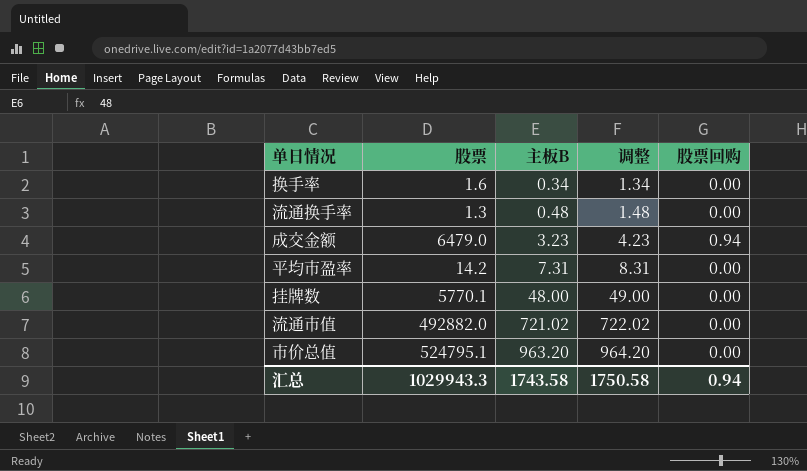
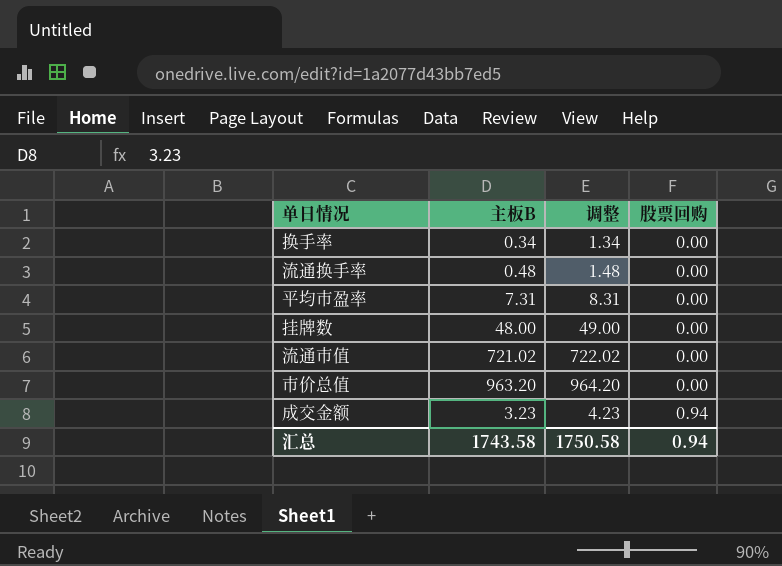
row order: 主板B ascending -> 股票回购 ascending
column 股票 | position: 2 -> none

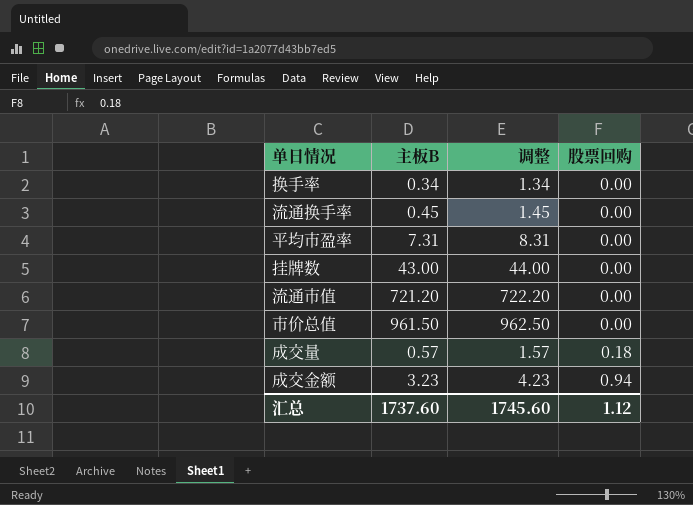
流通换手率 | 主板B: 0.48 -> 0.45
流通换手率 | 调整: 1.48 -> 1.45
挂牌数 | 主板B: 48.00 -> 43.00
挂牌数 | 调整: 49.00 -> 44.00
流通市值 | 主板B: 721.02 -> 721.20
流通市值 | 调整: 722.02 -> 722.20
市价总值 | 主板B: 963.20 -> 961.50
市价总值 | 调整: 964.20 -> 962.50
row 成交量: none -> 0.57 | 1.57 | 0.18
汇总 | 主板B: 1743.58 -> 1737.60
汇总 | 调整: 1750.58 -> 1745.60
汇总 | 股票回购: 0.94 -> 1.12

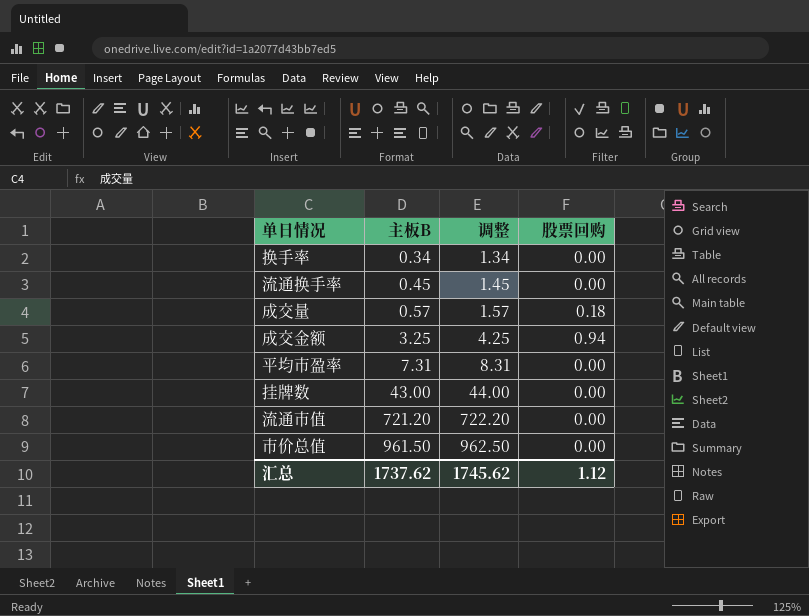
row order: 股票回购 ascending -> 主板B ascending
成交金额 | 主板B: 3.23 -> 3.25
成交金额 | 调整: 4.23 -> 4.25
汇总 | 主板B: 1737.60 -> 1737.62
汇总 | 调整: 1745.60 -> 1745.62

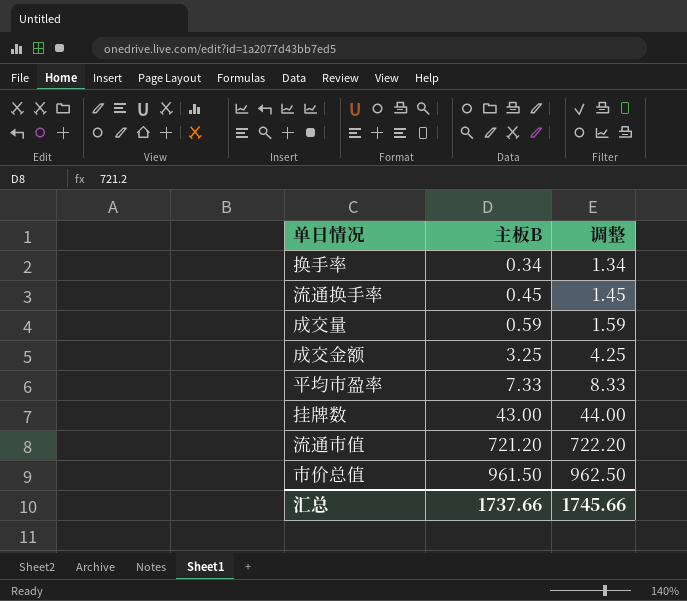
column 股票回购 | position: 4 -> none
成交量 | 主板B: 0.57 -> 0.59
成交量 | 调整: 1.57 -> 1.59
平均市盈率 | 主板B: 7.31 -> 7.33
平均市盈率 | 调整: 8.31 -> 8.33
汇总 | 主板B: 1737.62 -> 1737.66
汇总 | 调整: 1745.62 -> 1745.66

